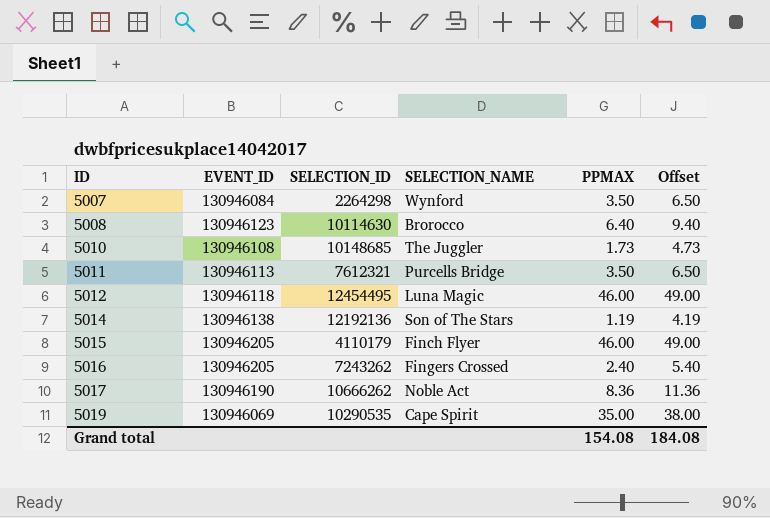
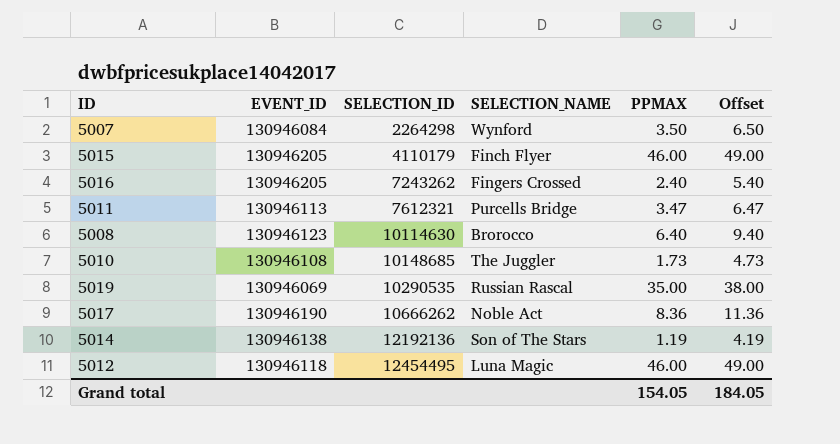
row order: ID ascending -> SELECTION_ID ascending
5011 | PPMAX: 3.50 -> 3.47
5011 | Offset: 6.50 -> 6.47
5019 | SELECTION_NAME: Cape Spirit -> Russian Rascal
Grand total | PPMAX: 154.08 -> 154.05
Grand total | Offset: 184.08 -> 184.05

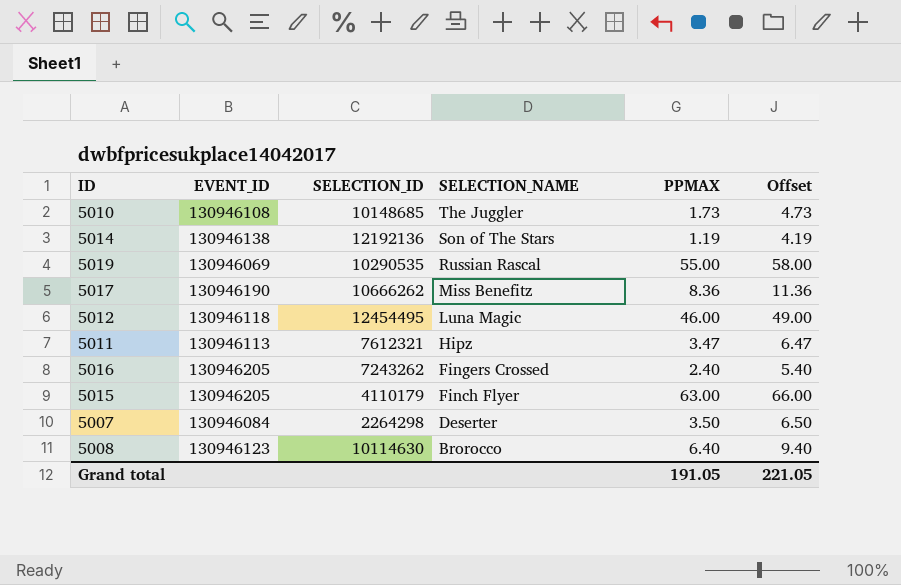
row order: SELECTION_ID ascending -> SELECTION_NAME descending
5019 | PPMAX: 35.00 -> 55.00
5019 | Offset: 38.00 -> 58.00
5017 | SELECTION_NAME: Noble Act -> Miss Benefitz
5011 | SELECTION_NAME: Purcells Bridge -> Hipz
5015 | PPMAX: 46.00 -> 63.00
5015 | Offset: 49.00 -> 66.00
5007 | SELECTION_NAME: Wynford -> Deserter
Grand total | PPMAX: 154.05 -> 191.05
Grand total | Offset: 184.05 -> 221.05

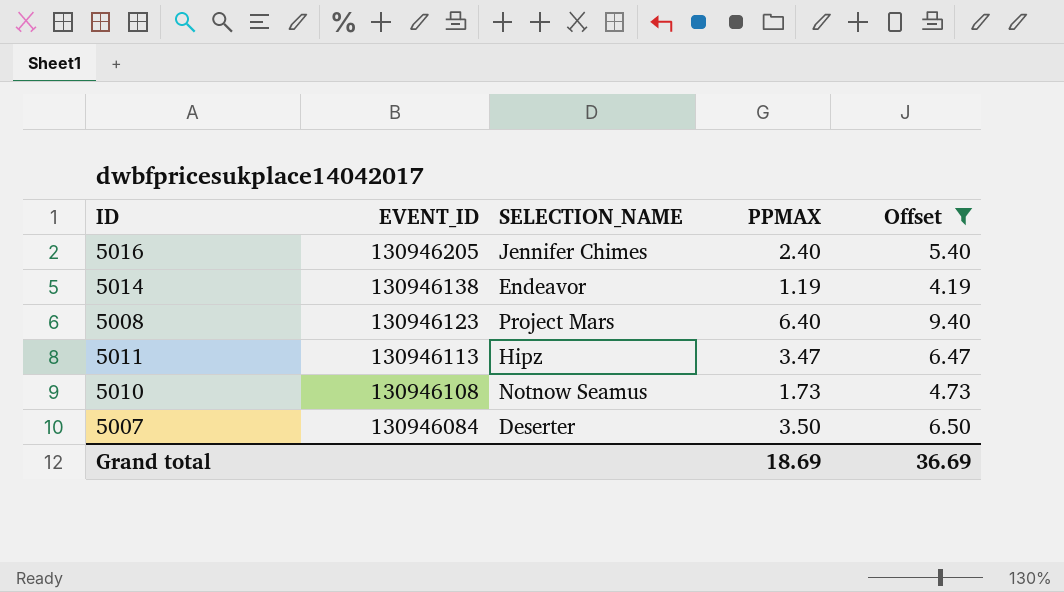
filter: none -> Offset <= 9.40
row order: SELECTION_NAME descending -> EVENT_ID descending
column SELECTION_ID | position: 3 -> none
5016 | SELECTION_NAME: Fingers Crossed -> Jennifer Chimes
5014 | SELECTION_NAME: Son of The Stars -> Endeavor
5008 | SELECTION_NAME: Brorocco -> Project Mars
5010 | SELECTION_NAME: The Juggler -> Notnow Seamus
Grand total | PPMAX: 191.05 -> 18.69
Grand total | Offset: 221.05 -> 36.69

